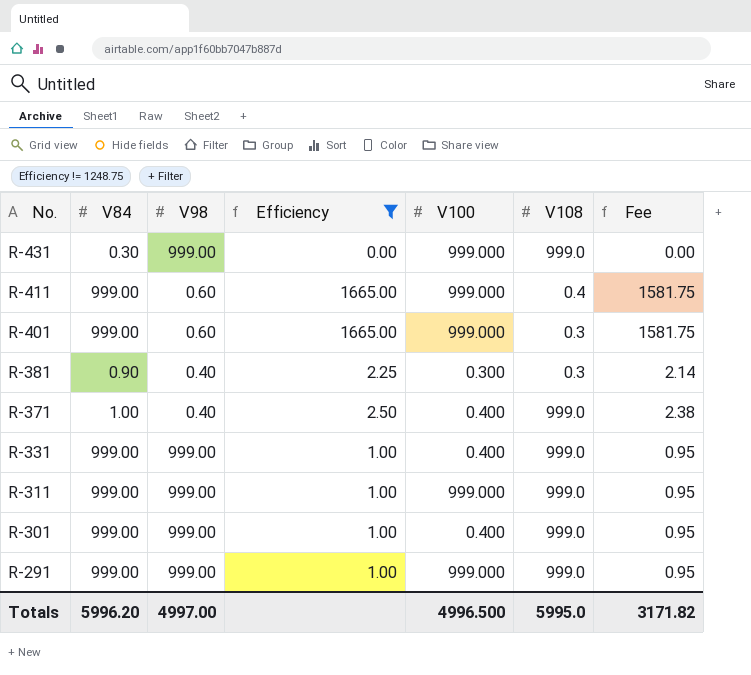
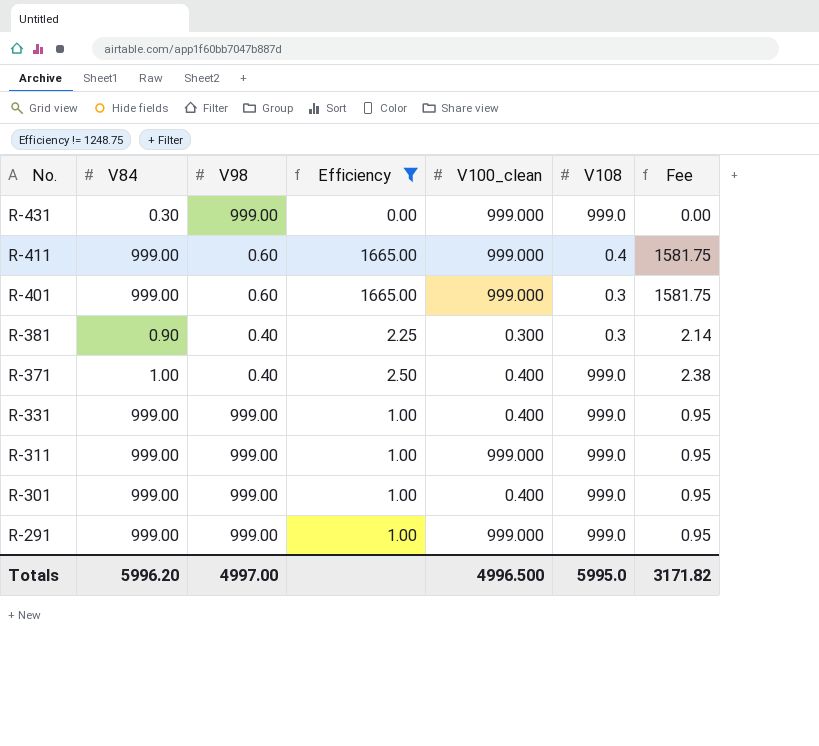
column name: V100 -> V100_clean

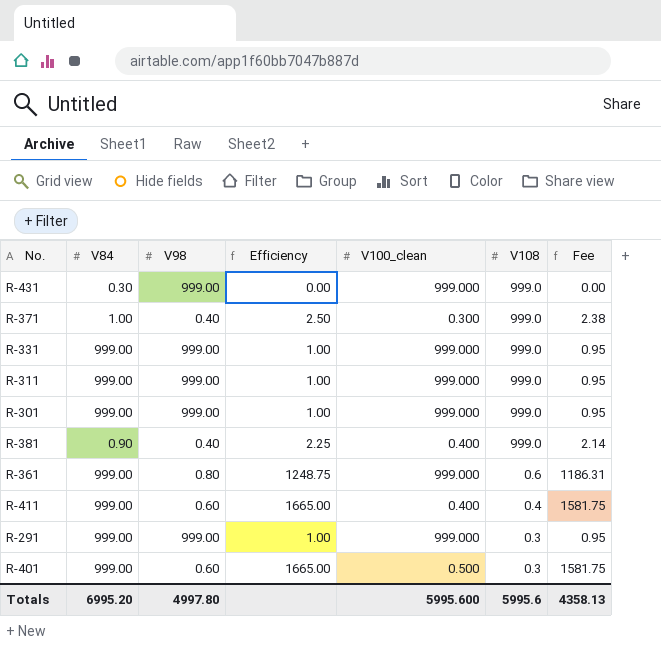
filter: Efficiency != 1248.75 -> none
row order: No. descending -> V108 descending
R-371 | V100_clean: 0.400 -> 0.300
R-331 | V100_clean: 0.400 -> 999.000
R-301 | V100_clean: 0.400 -> 999.000
R-381 | V100_clean: 0.300 -> 0.400
R-381 | V108: 0.3 -> 999.0
R-411 | V100_clean: 999.000 -> 0.400
R-291 | V108: 999.0 -> 0.3
R-401 | V100_clean: 999.000 -> 0.500
Totals | V84: 5996.20 -> 6995.20
Totals | V98: 4997.00 -> 4997.80
Totals | V100_clean: 4996.500 -> 5995.600
Totals | V108: 5995.0 -> 5995.6
Totals | Fee: 3171.82 -> 4358.13

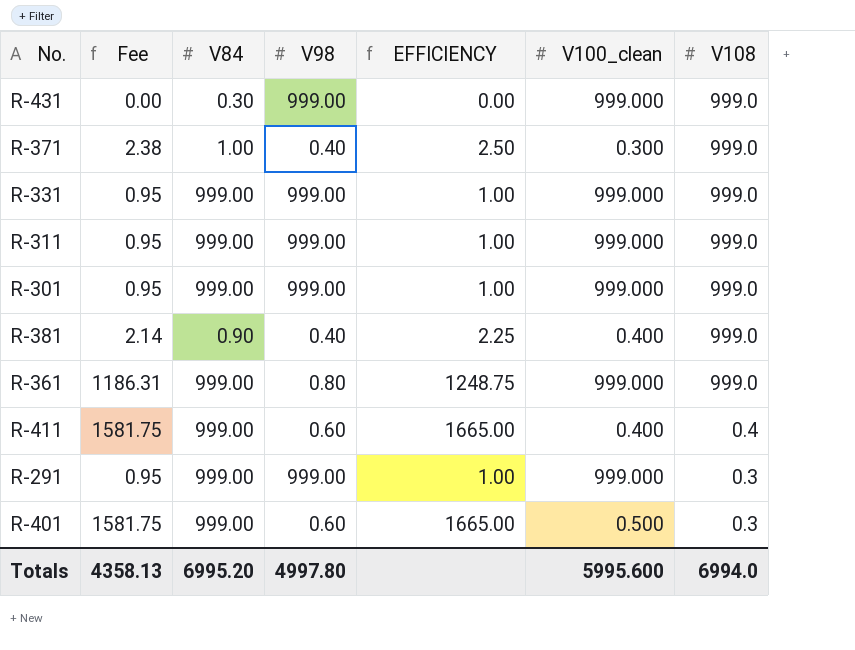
column Fee | position: 7 -> 2
column name: Efficiency -> EFFICIENCY
R-361 | V108: 0.6 -> 999.0
Totals | V108: 5995.6 -> 6994.0

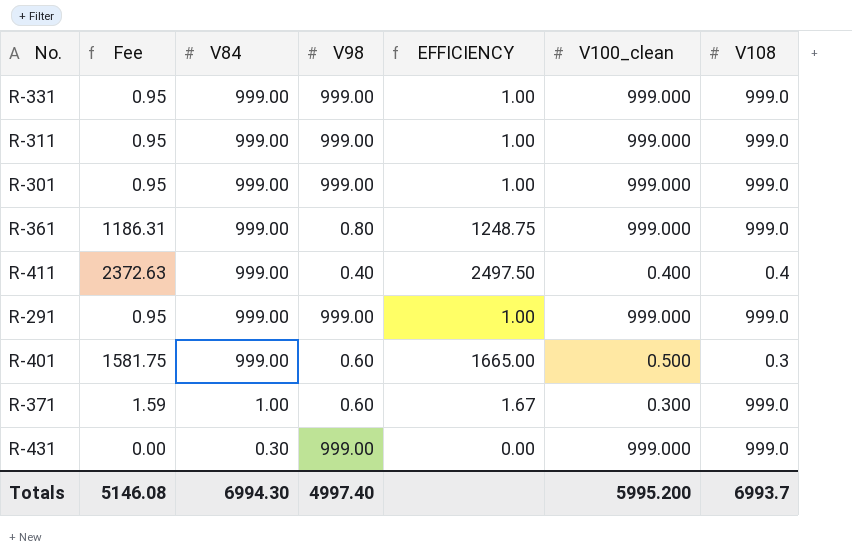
row order: V108 descending -> V84 descending
row R-381: 2.14 | 0.90 | 0.40 | 2.25 | 0.400 | 999.0 -> none
R-411 | Fee: 1581.75 -> 2372.63
R-411 | V98: 0.60 -> 0.40
R-411 | EFFICIENCY: 1665.00 -> 2497.50
R-291 | V108: 0.3 -> 999.0
R-371 | Fee: 2.38 -> 1.59
R-371 | V98: 0.40 -> 0.60
R-371 | EFFICIENCY: 2.50 -> 1.67
Totals | Fee: 4358.13 -> 5146.08
Totals | V84: 6995.20 -> 6994.30
Totals | V98: 4997.80 -> 4997.40
Totals | V100_clean: 5995.600 -> 5995.200
Totals | V108: 6994.0 -> 6993.7

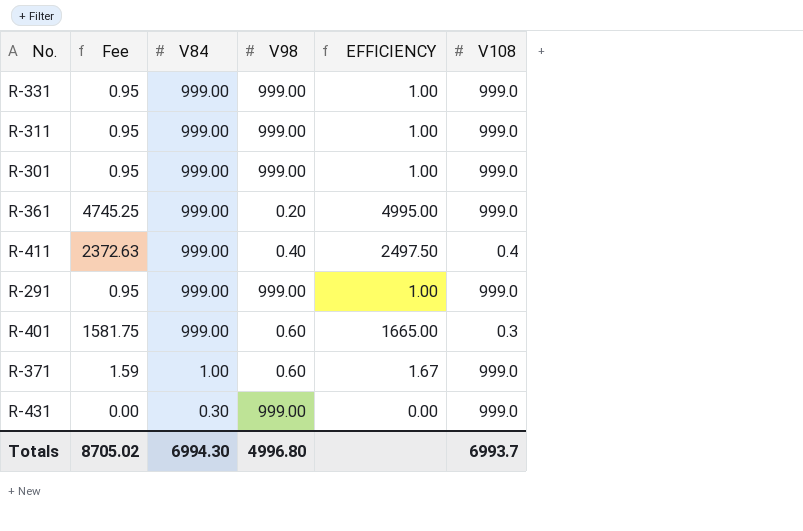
column V100_clean | position: 6 -> none
R-361 | Fee: 1186.31 -> 4745.25
R-361 | V98: 0.80 -> 0.20
R-361 | EFFICIENCY: 1248.75 -> 4995.00
Totals | Fee: 5146.08 -> 8705.02
Totals | V98: 4997.40 -> 4996.80

